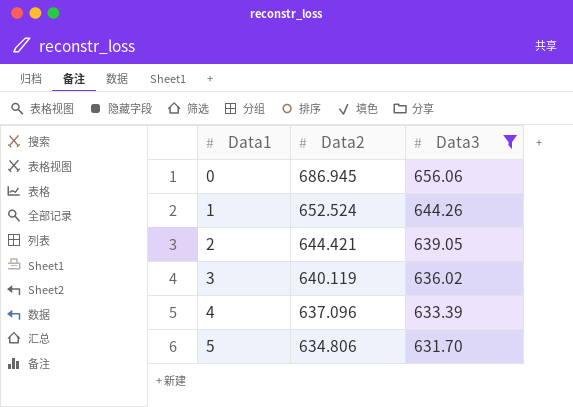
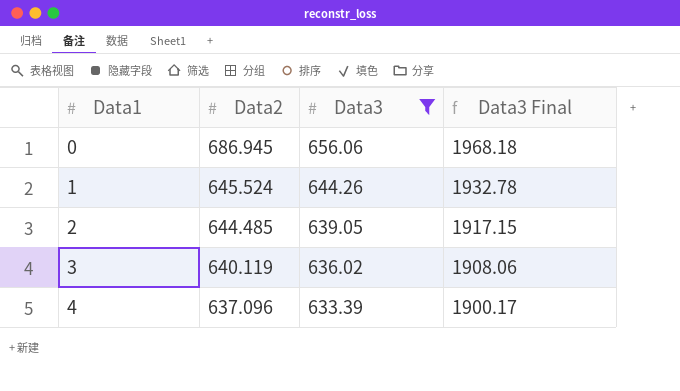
column Data3 Final | formula: none -> [Data3] * 3
row 5: 634.806 | 631.70 -> none
1 | Data2: 652.524 -> 645.524
2 | Data2: 644.421 -> 644.485

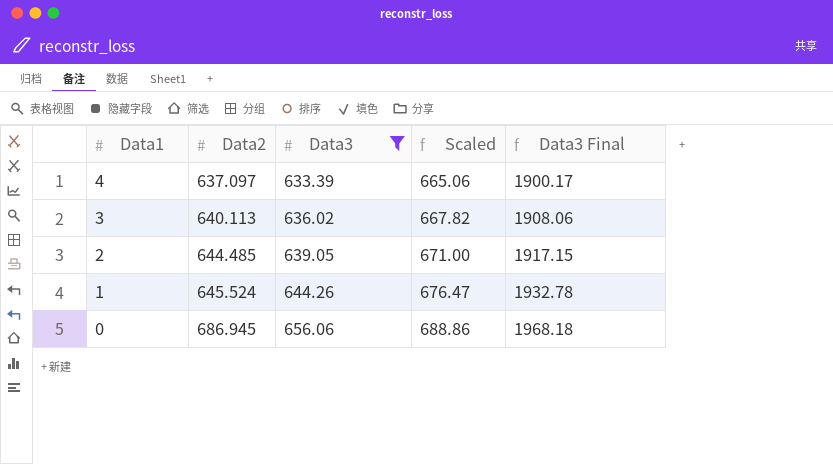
row order: Data1 ascending -> Data1 descending
column Scaled | formula: none -> [Data3] * 1.05
4 | Data2: 637.096 -> 637.097
3 | Data2: 640.119 -> 640.113

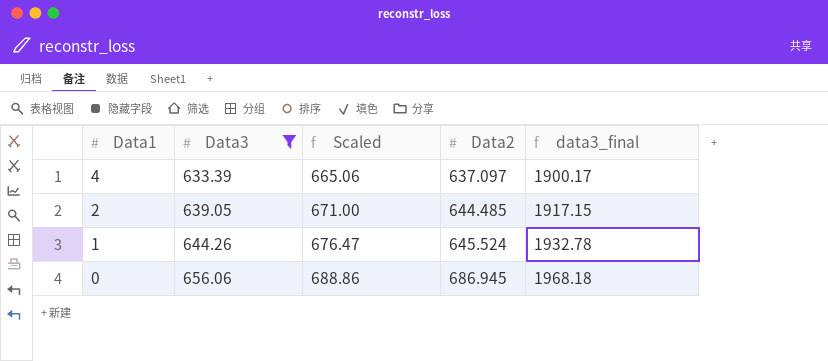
column Data2 | position: 2 -> 4
column name: Data3 Final -> data3_final
row 3: 640.113 | 636.02 | 667.82 | 1908.06 -> none

